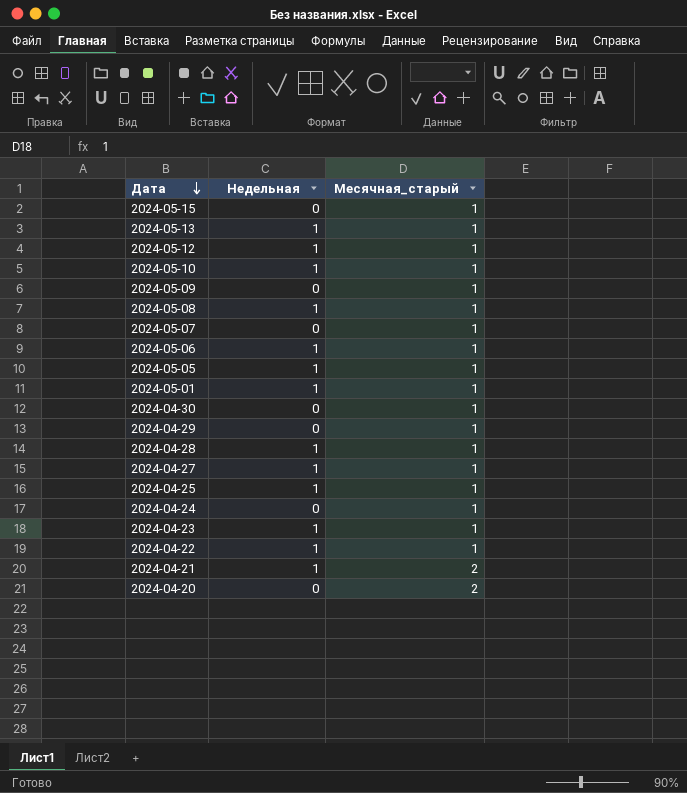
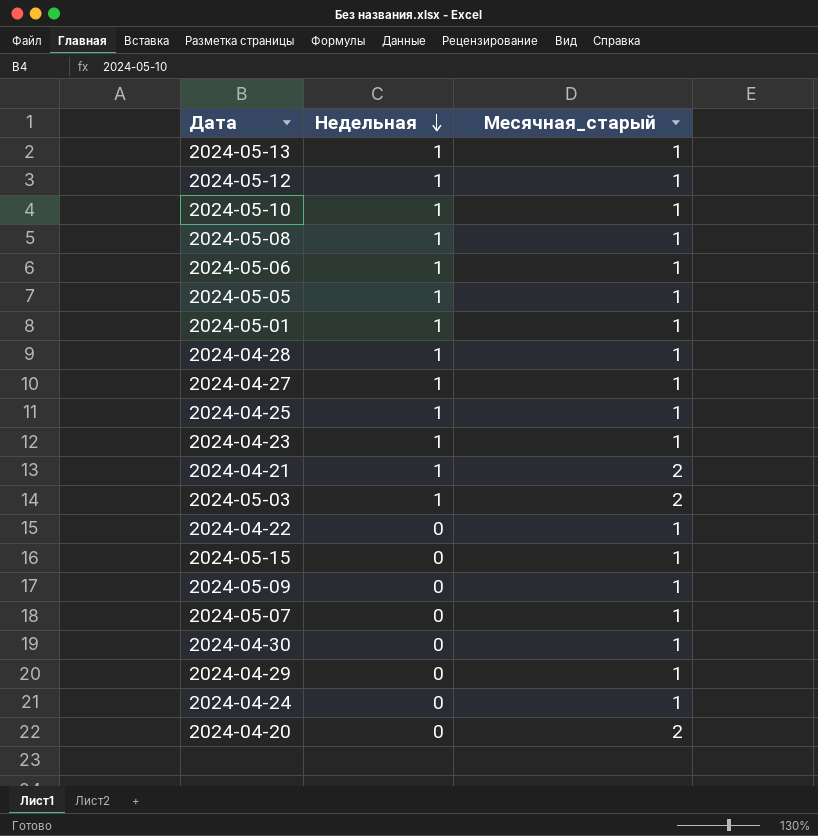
row order: Дата descending -> Недельная descending
row 2024-05-03: none -> 1 | 2
2024-04-22 | Недельная: 1 -> 0

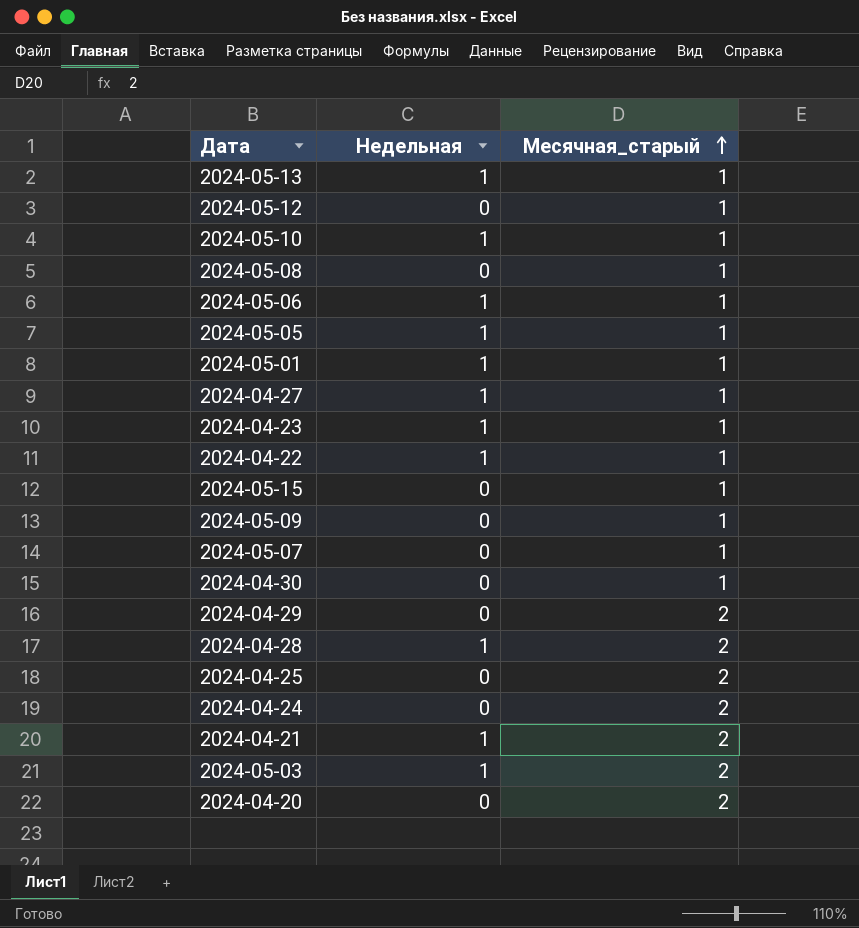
row order: Недельная descending -> Месячная_старый ascending
2024-05-12 | Недельная: 1 -> 0
2024-05-08 | Недельная: 1 -> 0
2024-04-22 | Недельная: 0 -> 1
2024-04-29 | Месячная_старый: 1 -> 2
2024-04-28 | Месячная_старый: 1 -> 2
2024-04-25 | Недельная: 1 -> 0
2024-04-25 | Месячная_старый: 1 -> 2
2024-04-24 | Месячная_старый: 1 -> 2

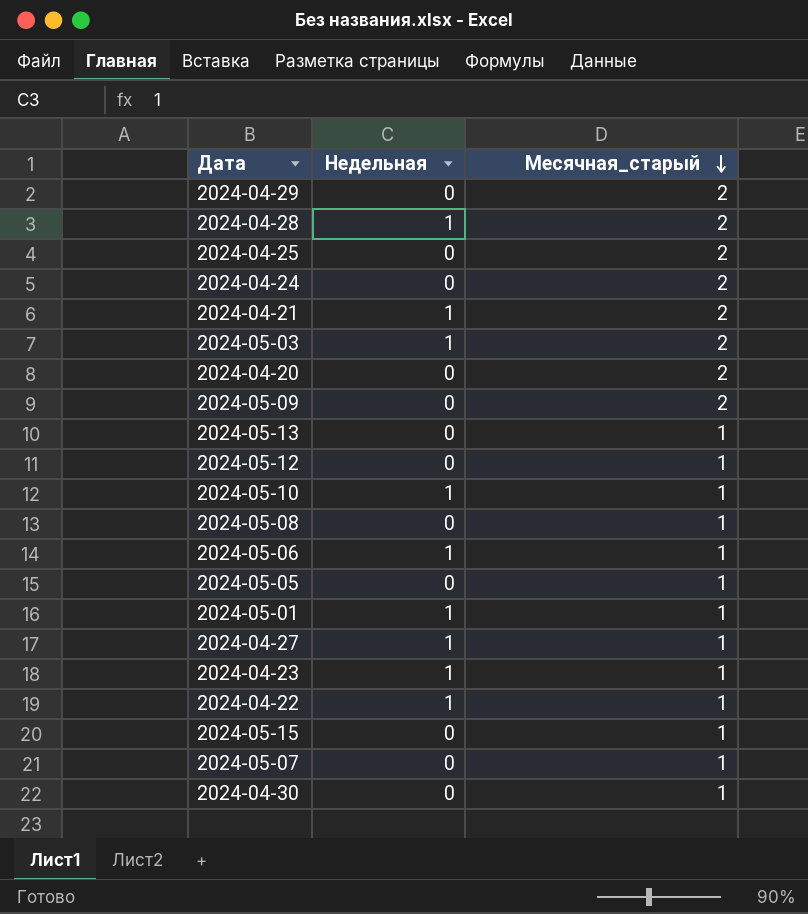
row order: Месячная_старый ascending -> Месячная_старый descending
2024-05-09 | Месячная_старый: 1 -> 2
2024-05-13 | Недельная: 1 -> 0
2024-05-05 | Недельная: 1 -> 0

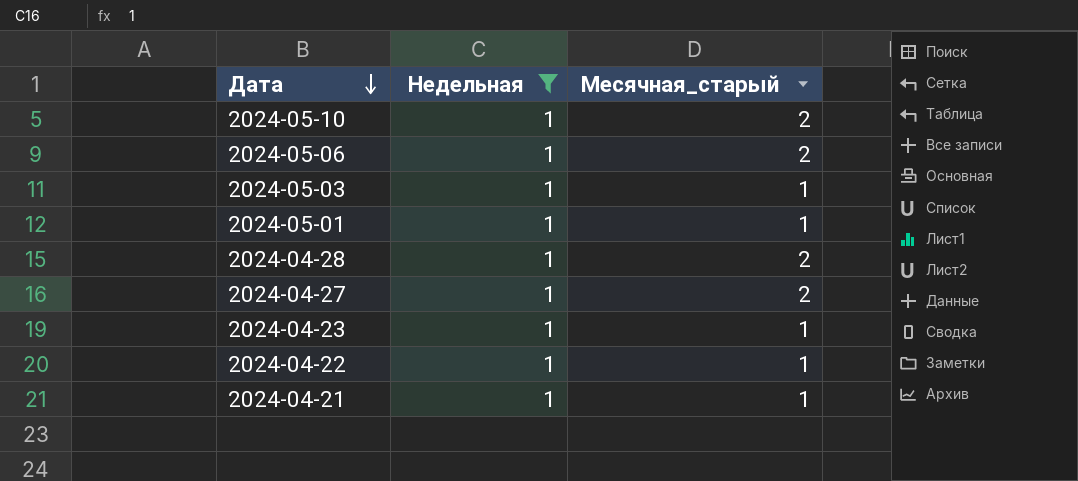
filter: none -> Недельная = 1
row order: Месячная_старый descending -> Дата descending
2024-05-10 | Месячная_старый: 1 -> 2
2024-05-06 | Месячная_старый: 1 -> 2
2024-05-03 | Месячная_старый: 2 -> 1
2024-04-27 | Месячная_старый: 1 -> 2
2024-04-21 | Месячная_старый: 2 -> 1

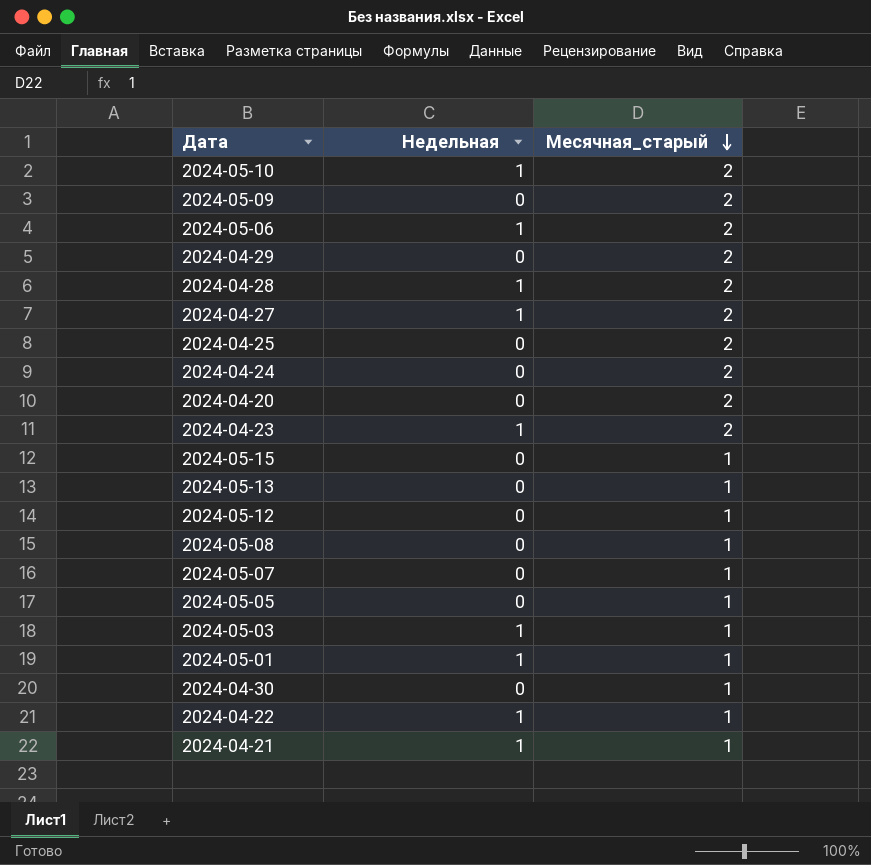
filter: Недельная = 1 -> none
row order: Дата descending -> Месячная_старый descending
2024-04-23 | Месячная_старый: 1 -> 2

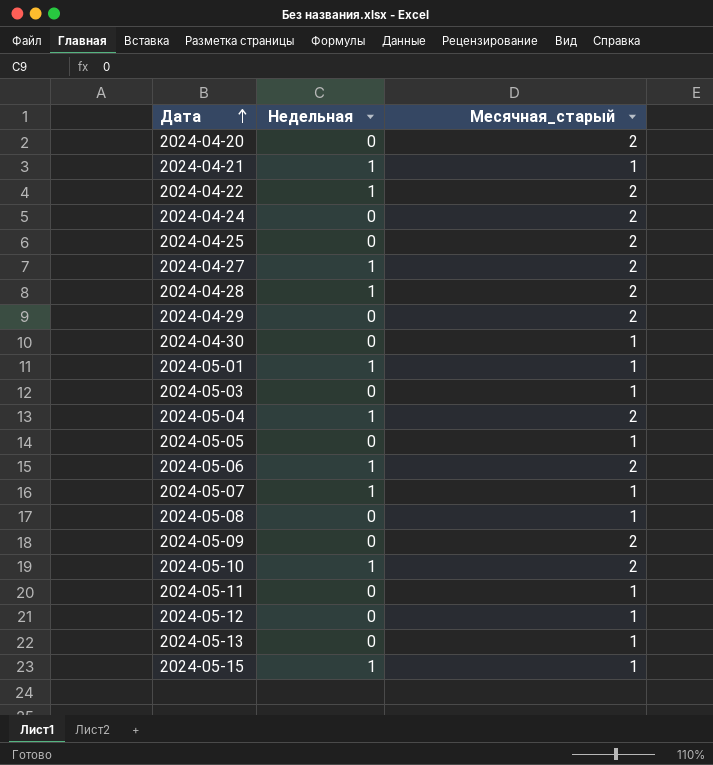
row order: Месячная_старый descending -> Дата ascending
row 2024-04-23: 1 | 2 -> none
2024-04-22 | Месячная_старый: 1 -> 2
2024-05-03 | Недельная: 1 -> 0
row 2024-05-04: none -> 1 | 2
2024-05-07 | Недельная: 0 -> 1
row 2024-05-11: none -> 0 | 1
2024-05-15 | Недельная: 0 -> 1

